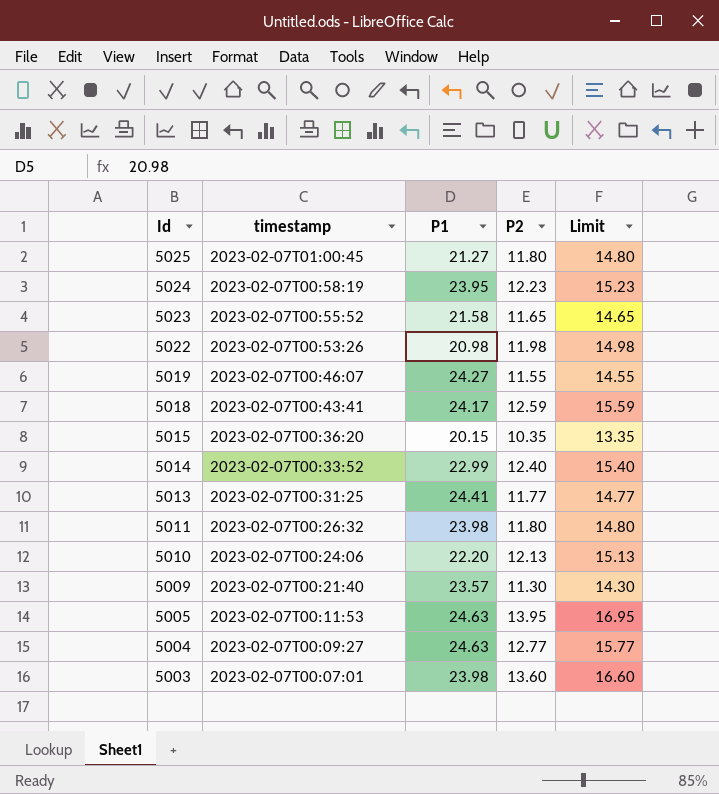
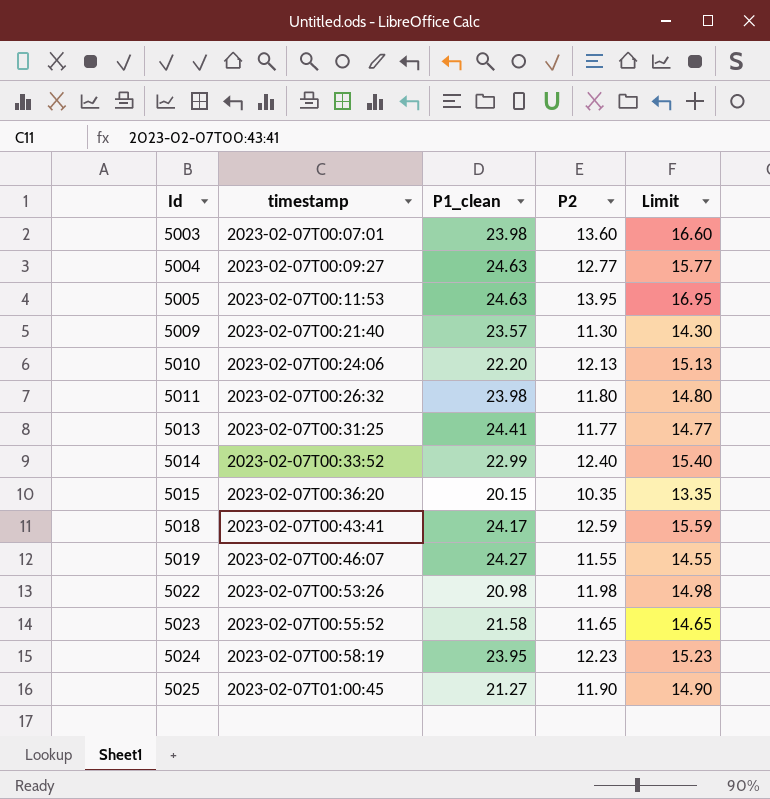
row order: Id descending -> Id ascending
column name: P1 -> P1_clean
5025 | P2: 11.80 -> 11.90
5025 | Limit: 14.80 -> 14.90

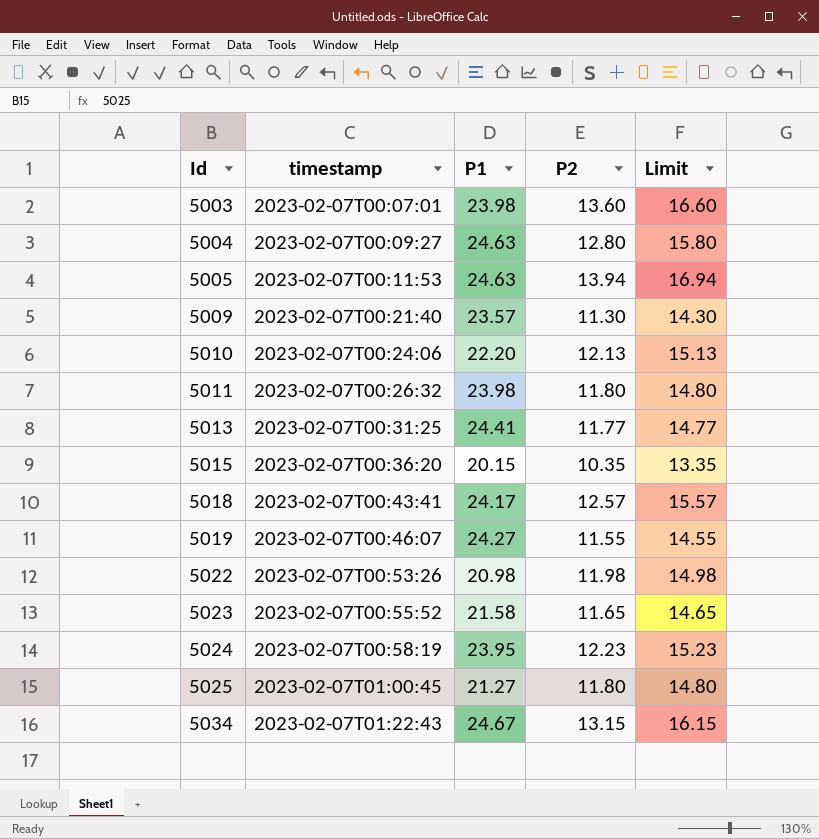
column name: P1_clean -> P1
row 5014: 2023-02-07T00:33:52 | 22.99 | 12.40 | 15.40 -> none
5004 | P2: 12.77 -> 12.80
5004 | Limit: 15.77 -> 15.80
5005 | P2: 13.95 -> 13.94
5005 | Limit: 16.95 -> 16.94
5018 | P2: 12.59 -> 12.57
5018 | Limit: 15.59 -> 15.57
5025 | P2: 11.90 -> 11.80
5025 | Limit: 14.90 -> 14.80
row 5034: none -> 2023-02-07T01:22:43 | 24.67 | 13.15 | 16.15

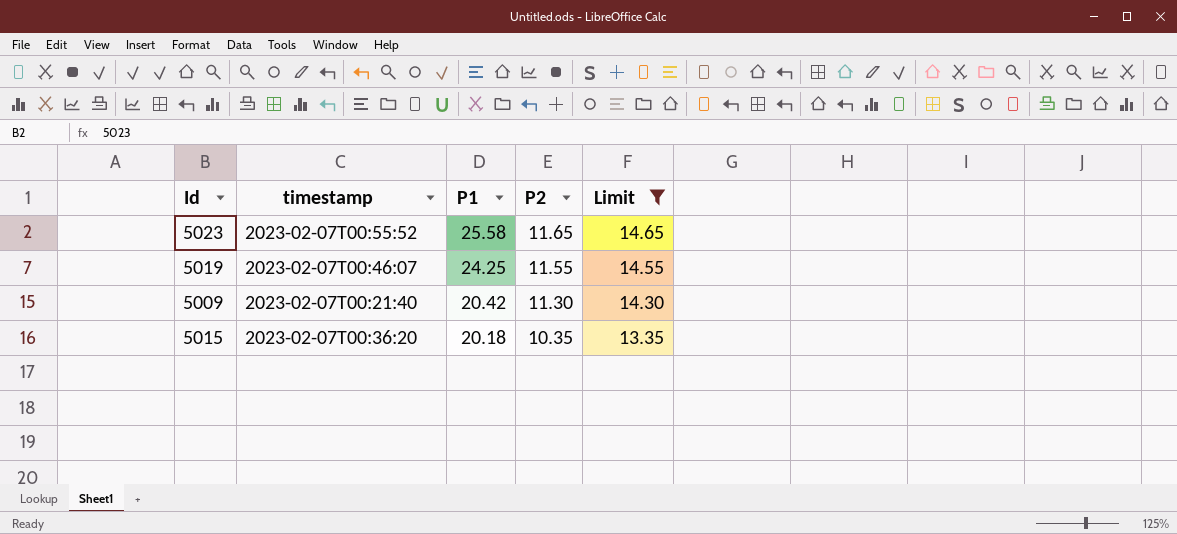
filter: none -> Limit <= 14.65
row order: Id ascending -> P1 descending
5023 | P1: 21.58 -> 25.58
5019 | P1: 24.27 -> 24.25
5009 | P1: 23.57 -> 20.42
5015 | P1: 20.15 -> 20.18

